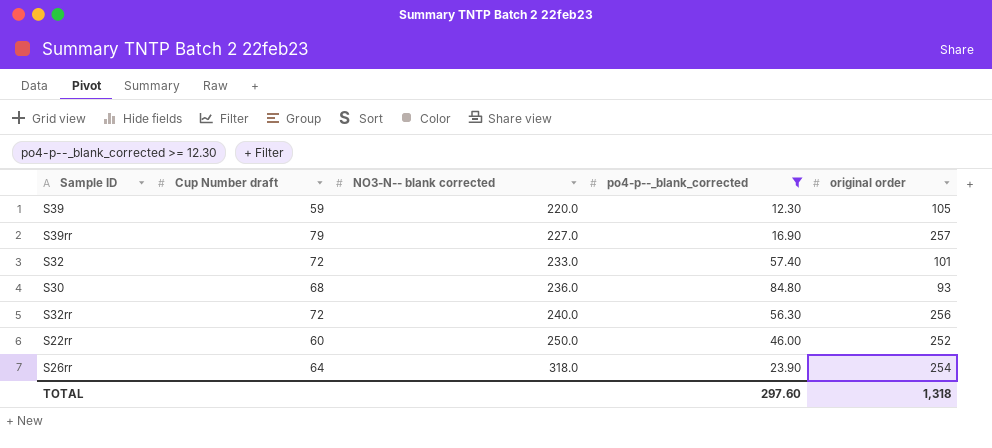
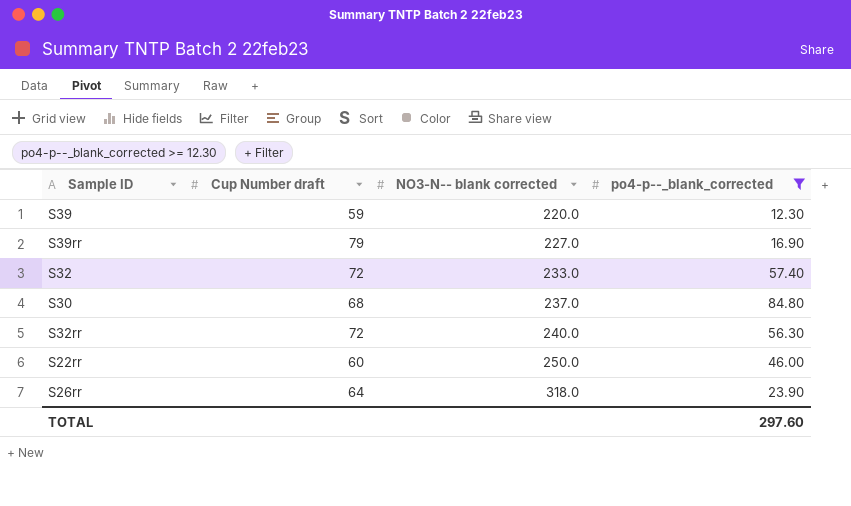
column original order | position: 5 -> none
S30 | NO3-N-- blank corrected: 236.0 -> 237.0

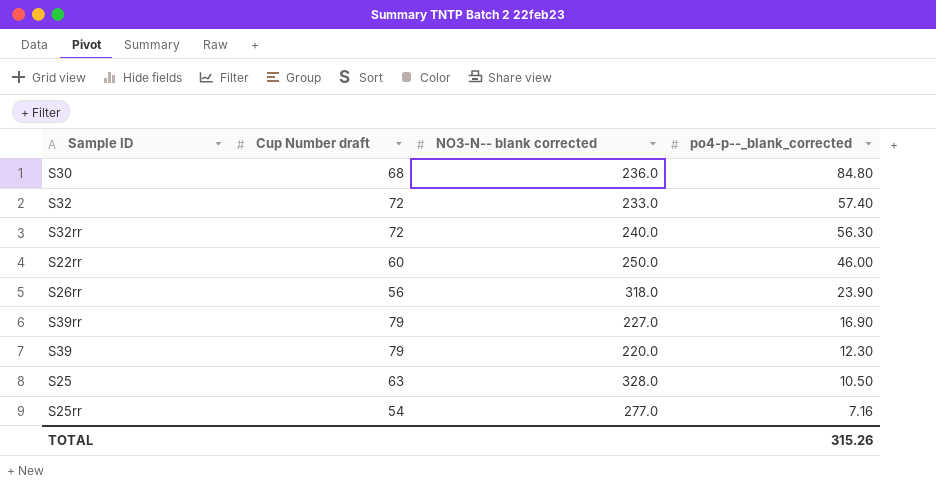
filter: po4-p--_blank_corrected >= 12.30 -> none
row order: NO3-N-- blank corrected ascending -> po4-p--_blank_corrected descending
S30 | NO3-N-- blank corrected: 237.0 -> 236.0
S26rr | Cup Number draft: 64 -> 56
S39 | Cup Number draft: 59 -> 79
TOTAL | po4-p--_blank_corrected: 297.60 -> 315.26

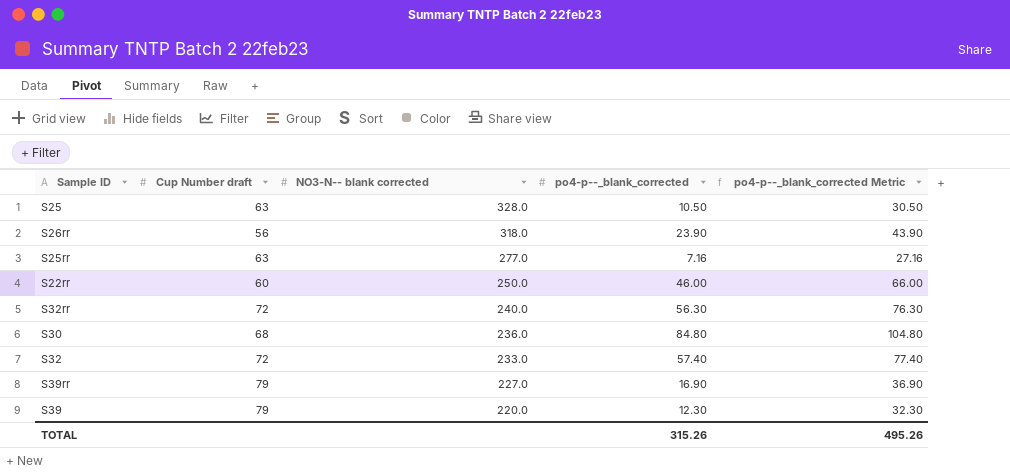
row order: po4-p--_blank_corrected descending -> NO3-N-- blank corrected descending
column po4-p--_blank_corrected Metric | formula: none -> [po4-p--_blank_corrected] + 20
S25rr | Cup Number draft: 54 -> 63

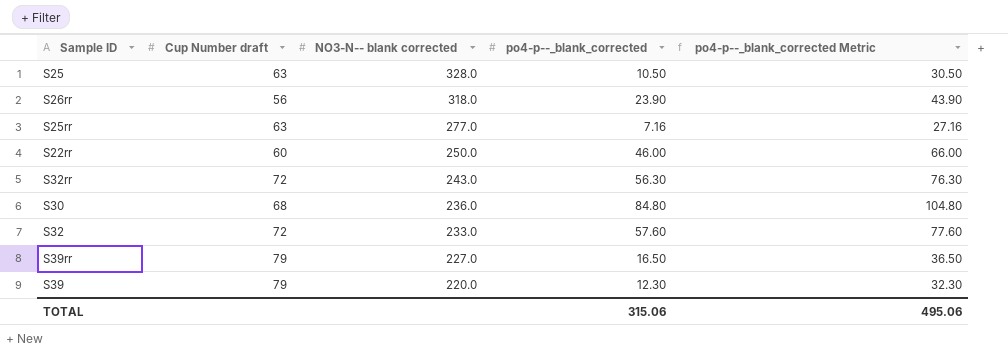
S32rr | NO3-N-- blank corrected: 240.0 -> 243.0
S32 | po4-p--_blank_corrected: 57.40 -> 57.60
S32 | po4-p--_blank_corrected Metric: 77.40 -> 77.60
S39rr | po4-p--_blank_corrected: 16.90 -> 16.50
S39rr | po4-p--_blank_corrected Metric: 36.90 -> 36.50
TOTAL | po4-p--_blank_corrected: 315.26 -> 315.06
TOTAL | po4-p--_blank_corrected Metric: 495.26 -> 495.06

